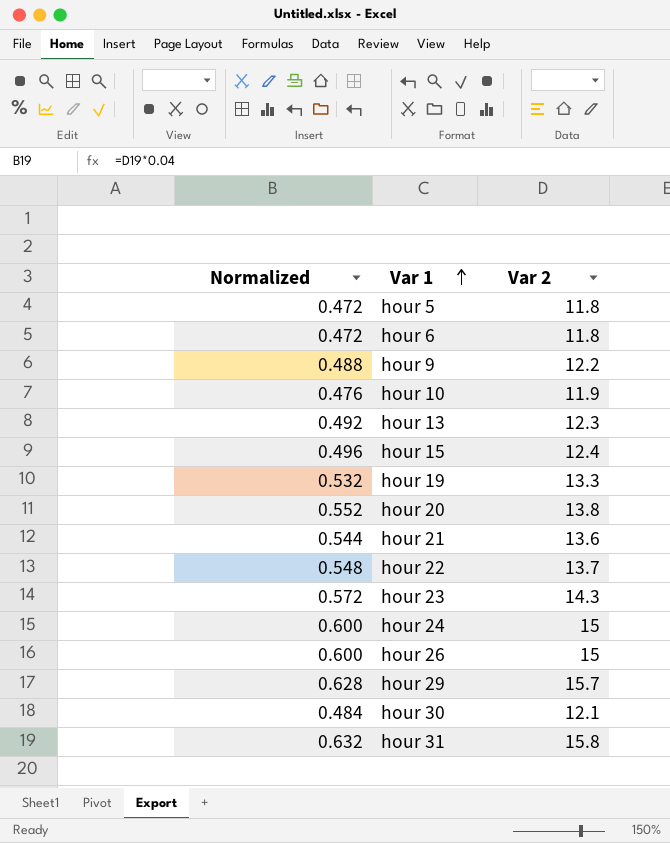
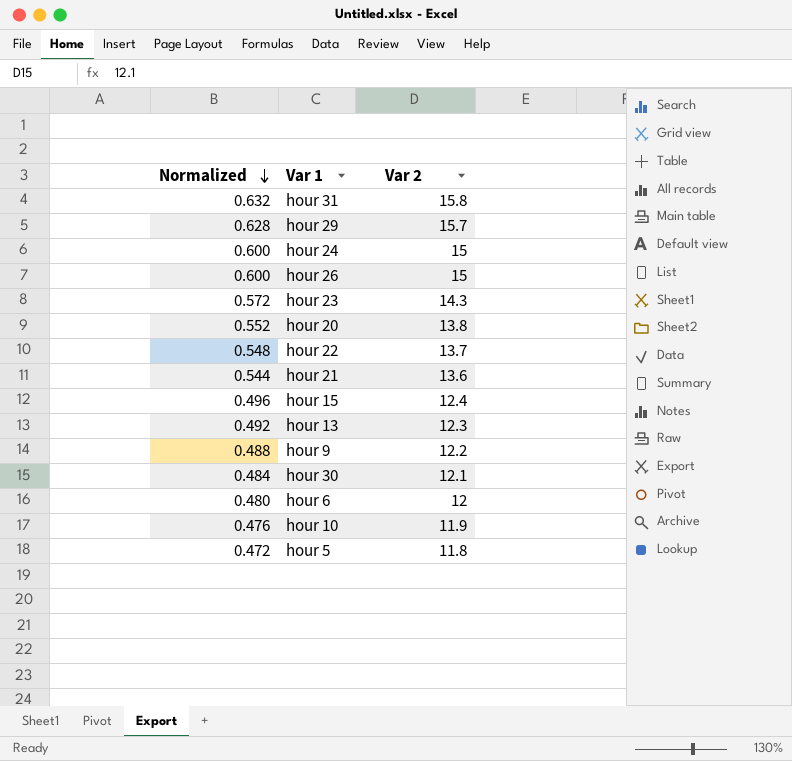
row order: Var 1 ascending -> Normalized descending
row hour 19: 0.532 | 13.3 -> none
hour 6 | Normalized: 0.472 -> 0.480
hour 6 | Var 2: 11.8 -> 12

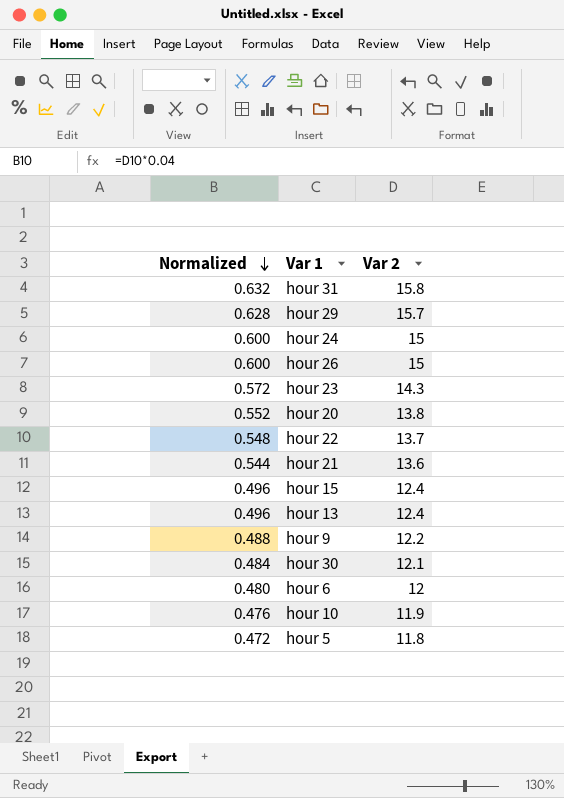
hour 13 | Normalized: 0.492 -> 0.496
hour 13 | Var 2: 12.3 -> 12.4

